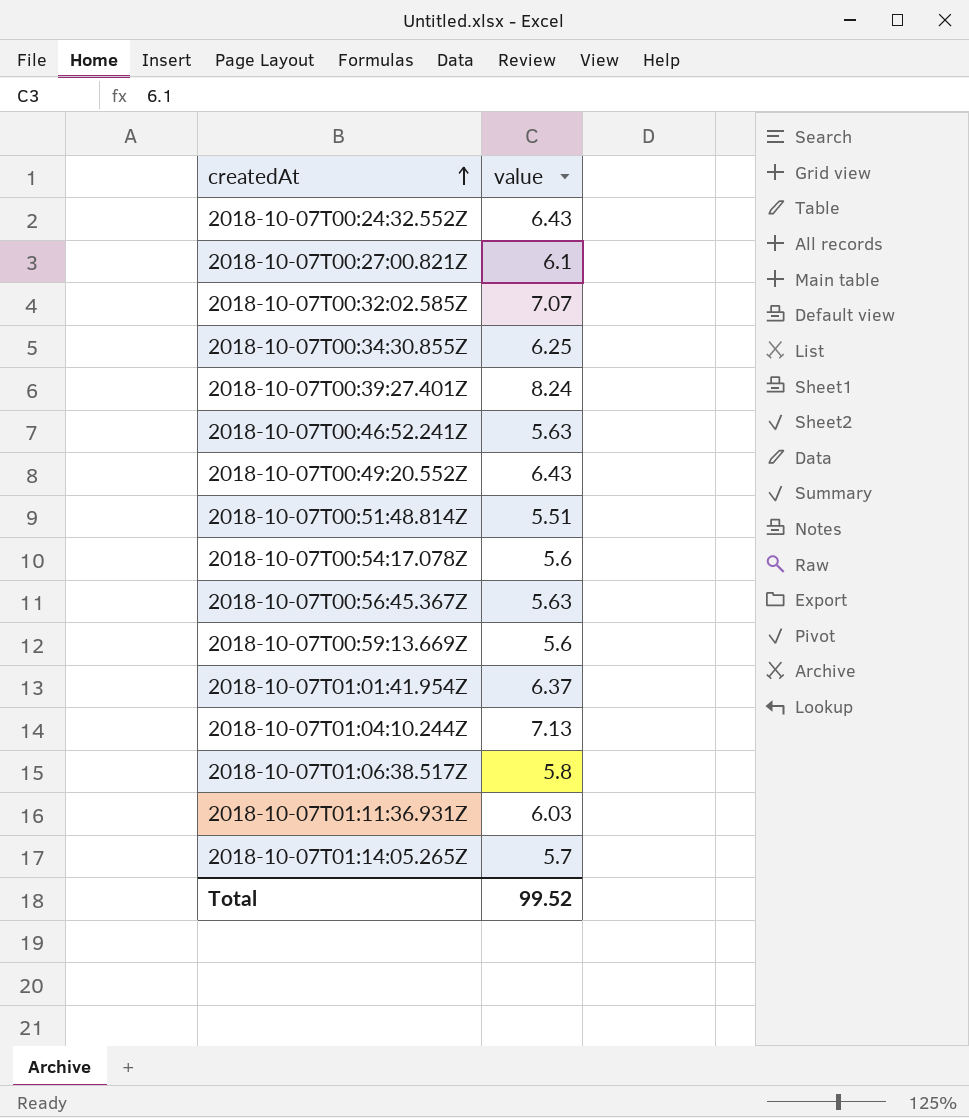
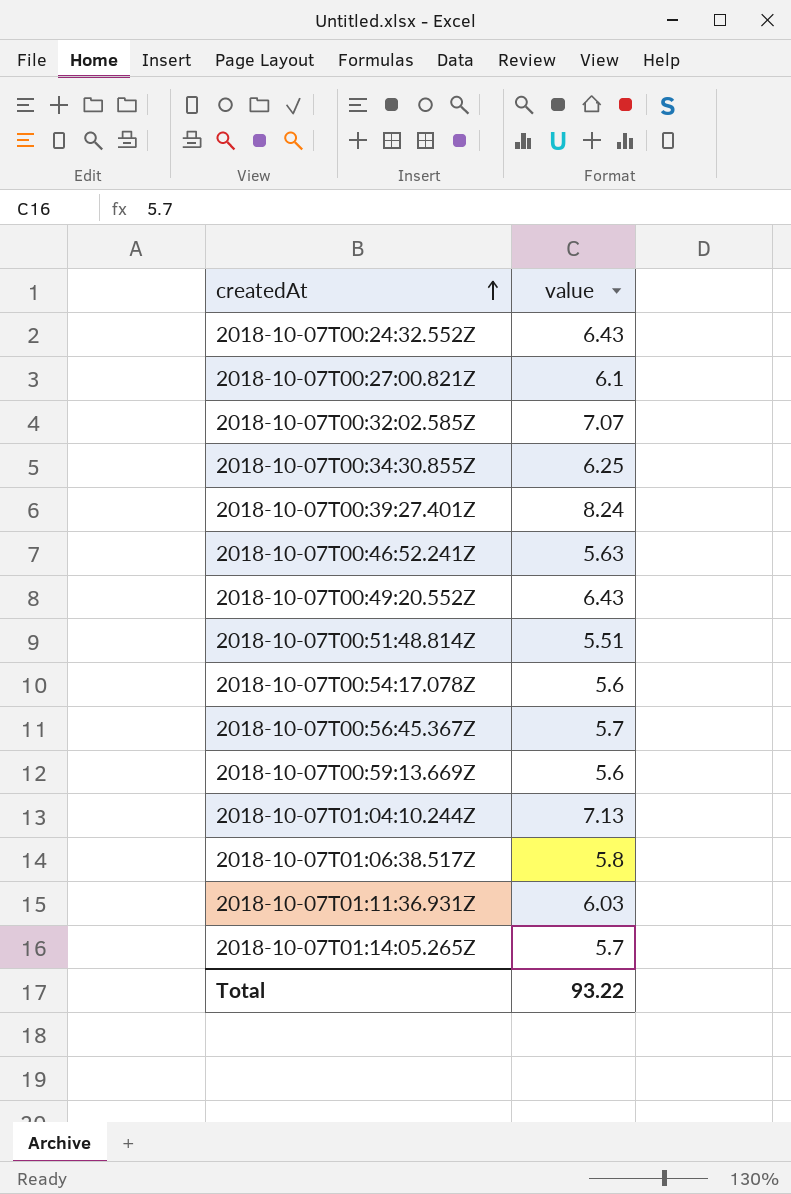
row 2018-10-07T01:01:41.954Z: 6.37 -> none
2018-10-07T00:56:45.367Z | value: 5.63 -> 5.7
Total | value: 99.52 -> 93.22

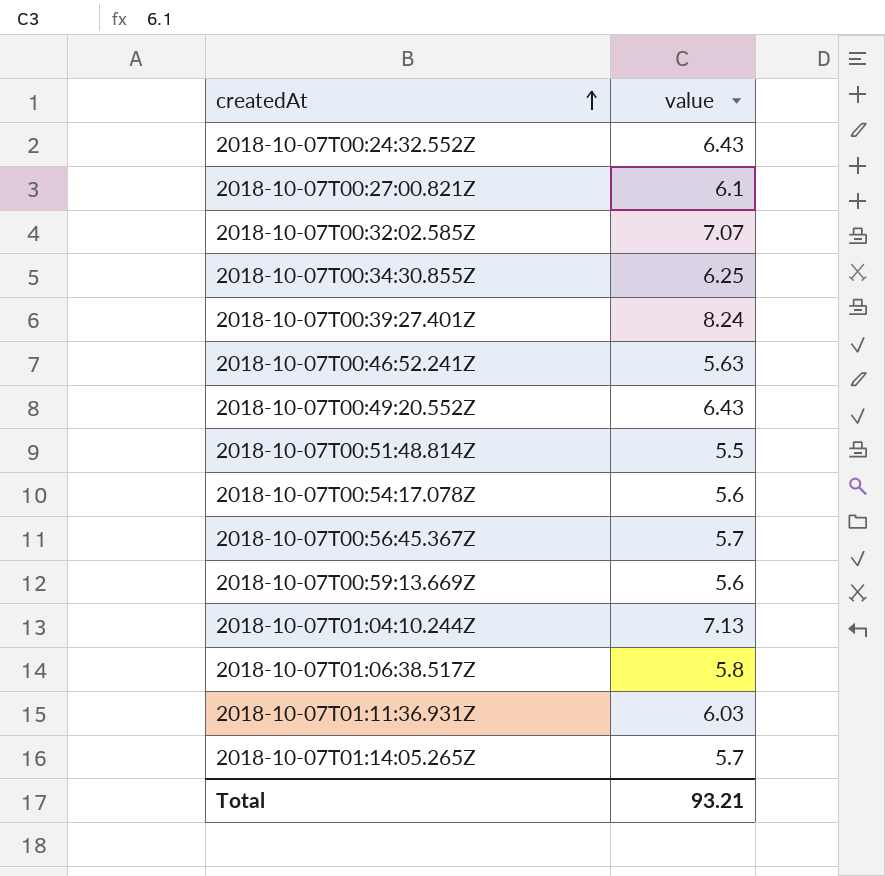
2018-10-07T00:51:48.814Z | value: 5.51 -> 5.5
Total | value: 93.22 -> 93.21

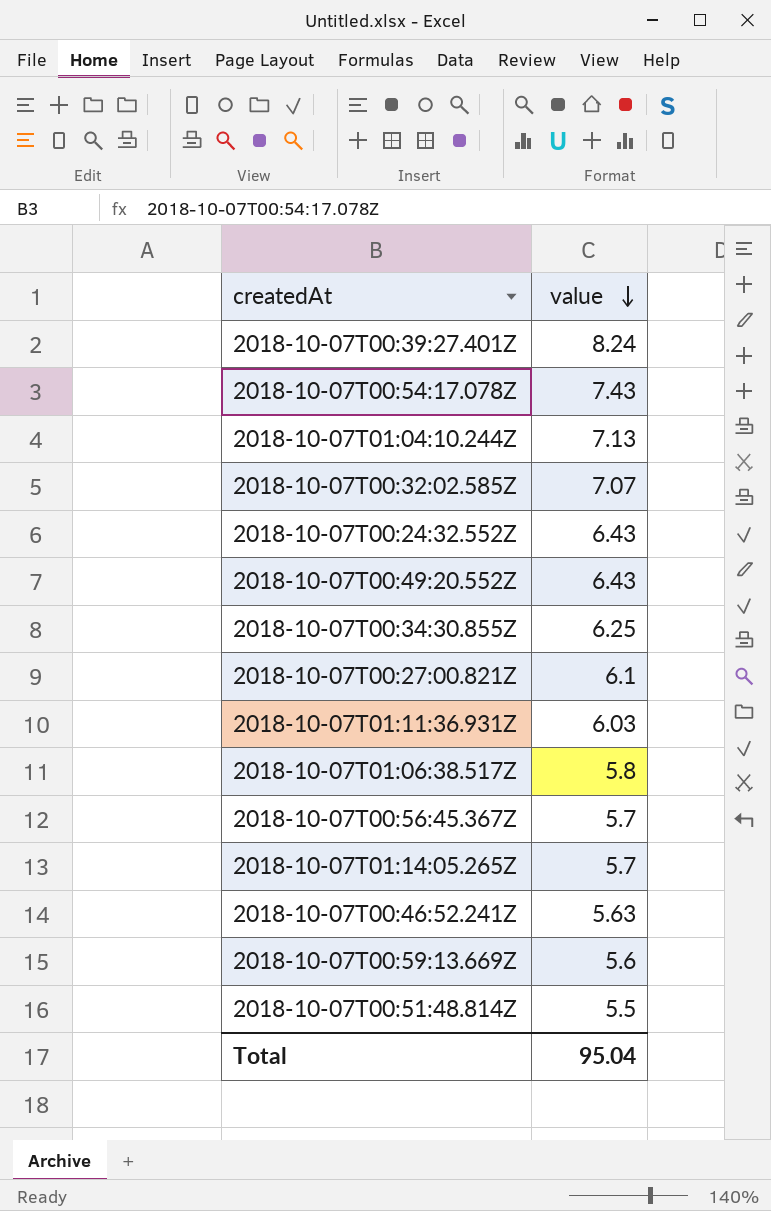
row order: createdAt ascending -> value descending
2018-10-07T00:54:17.078Z | value: 5.6 -> 7.43
Total | value: 93.21 -> 95.04

